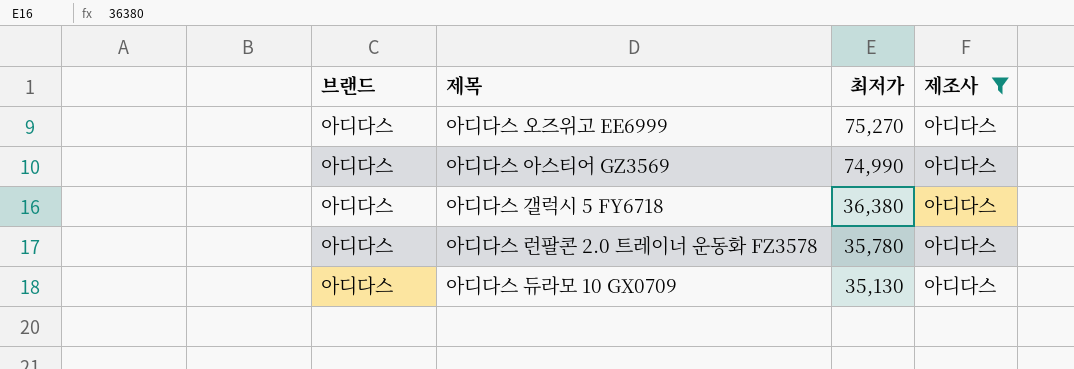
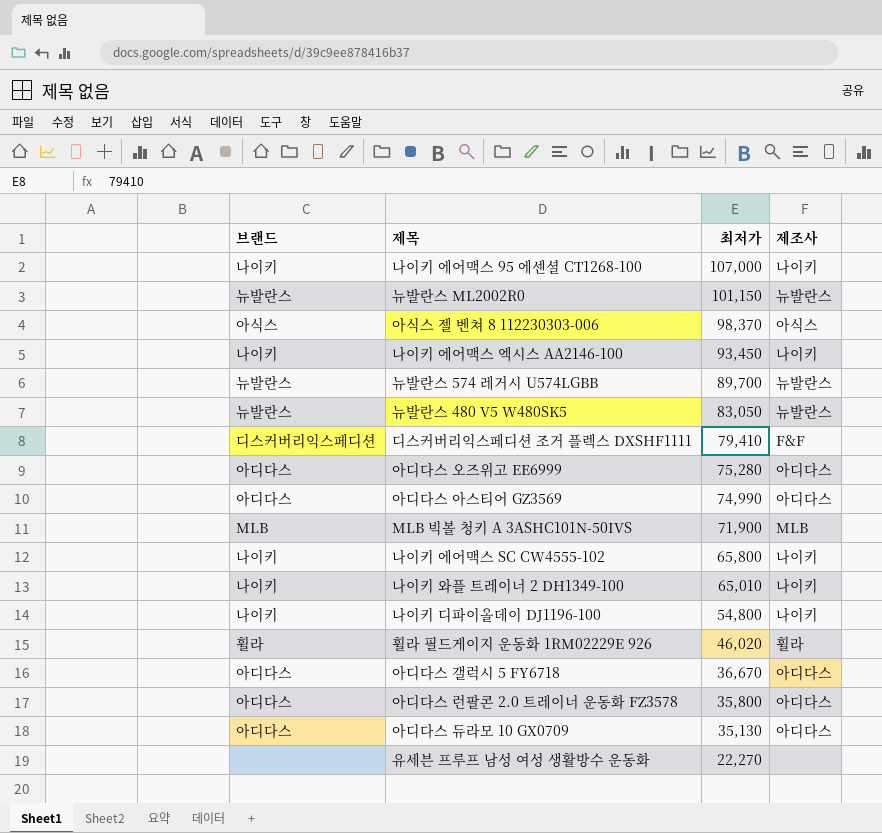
filter: 제조사 = 아디다스 -> none
아디다스 오즈위고 EE6999 | 최저가: 75,270 -> 75,280
아디다스 갤럭시 5 FY6718 | 최저가: 36,380 -> 36,670
아디다스 런팔콘 2.0 트레이너 운동화 FZ3578 | 최저가: 35,780 -> 35,800

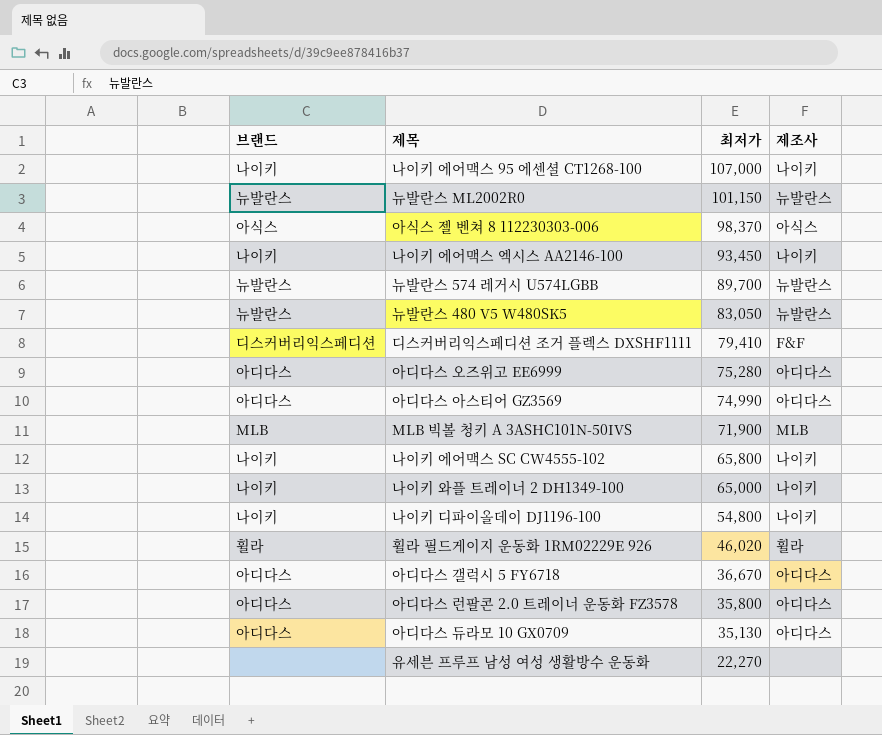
나이키 와플 트레이너 2 DH1349-100 | 최저가: 65,010 -> 65,000

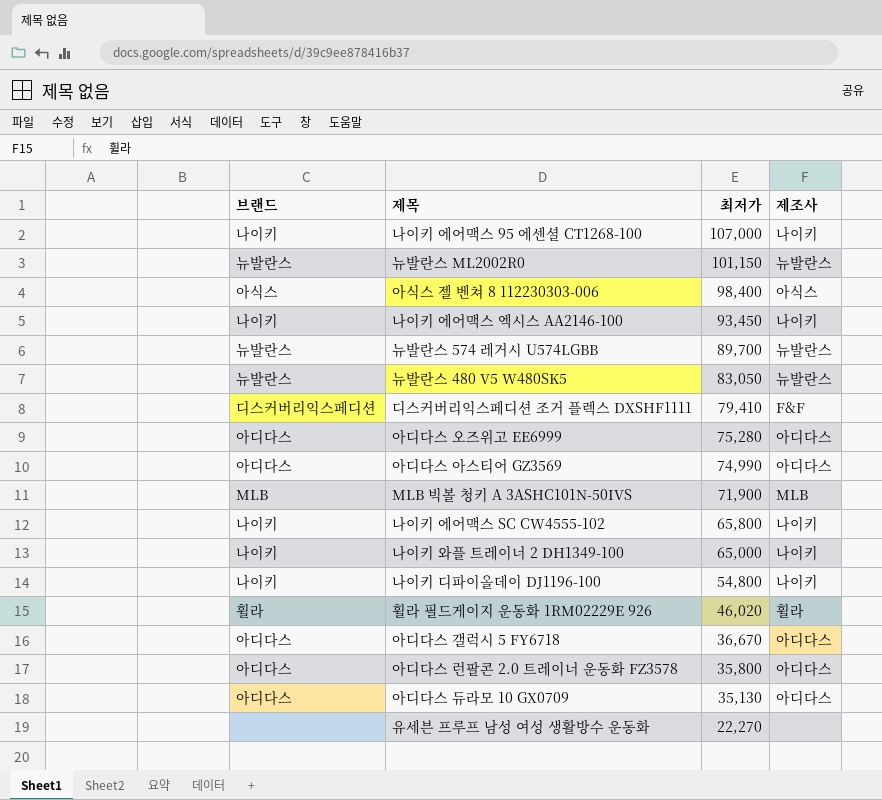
아식스 젤 벤쳐 8 112230303-006 | 최저가: 98,370 -> 98,400

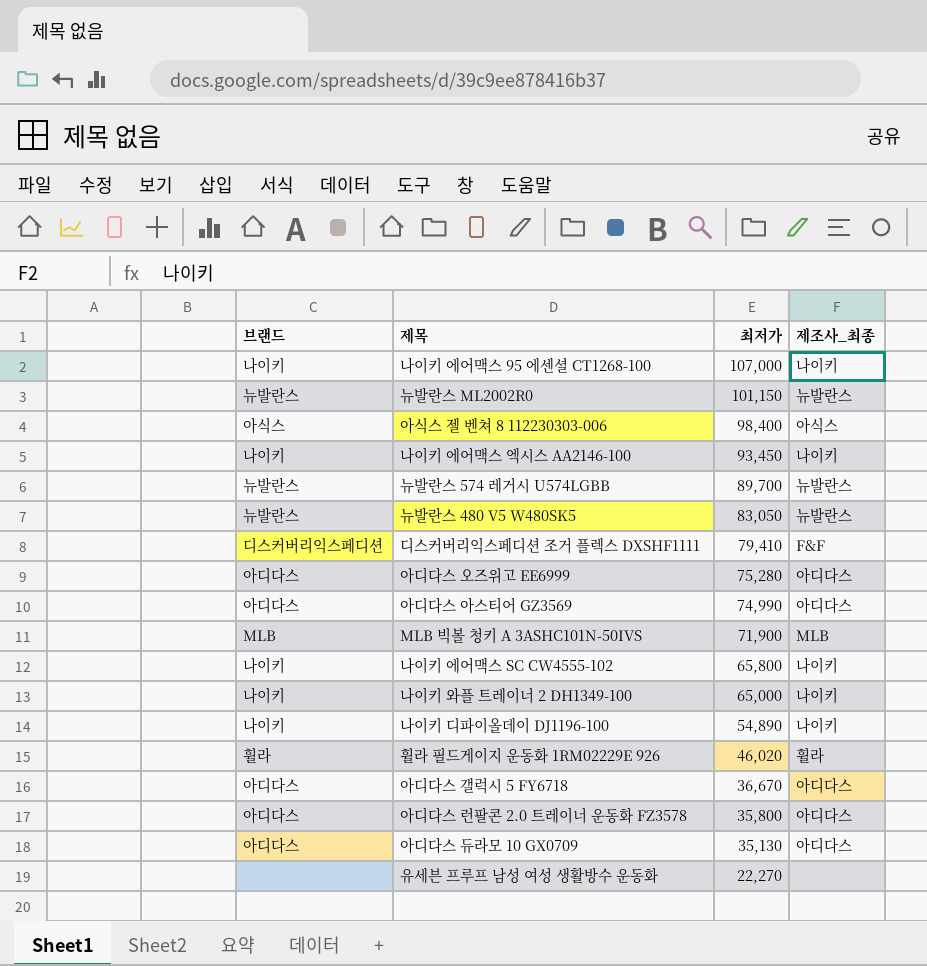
column name: 제조사 -> 제조사_최종
나이키 디파이올데이 DJ1196-100 | 최저가: 54,800 -> 54,890

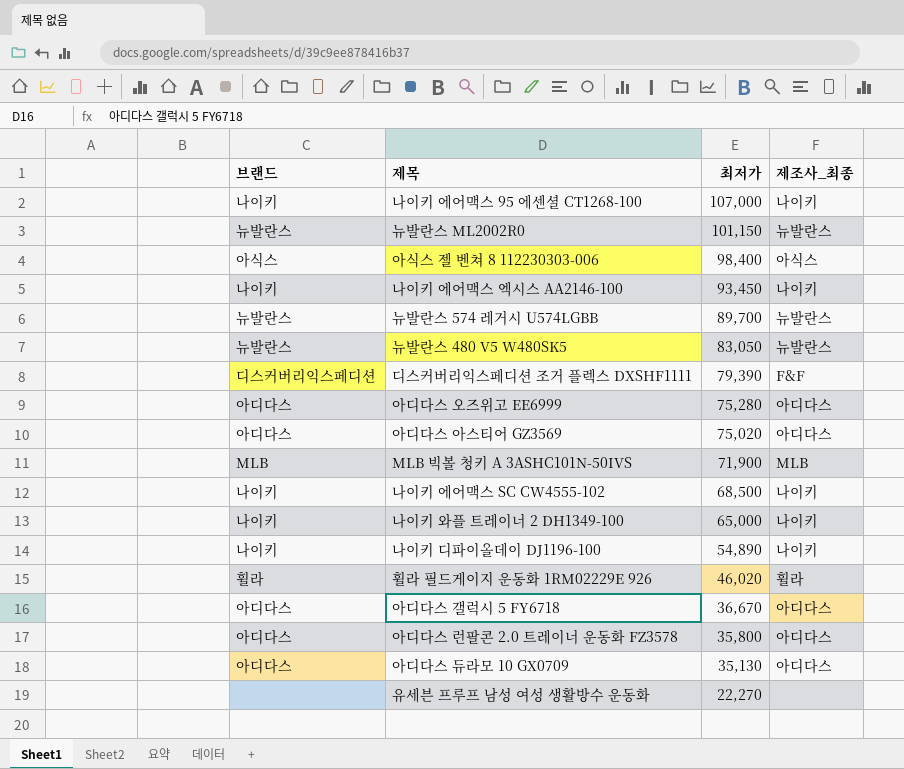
디스커버리익스페디션 조거 플렉스 DXSHF1111 | 최저가: 79,410 -> 79,390
아디다스 아스티어 GZ3569 | 최저가: 74,990 -> 75,020
나이키 에어맥스 SC CW4555-102 | 최저가: 65,800 -> 68,500

